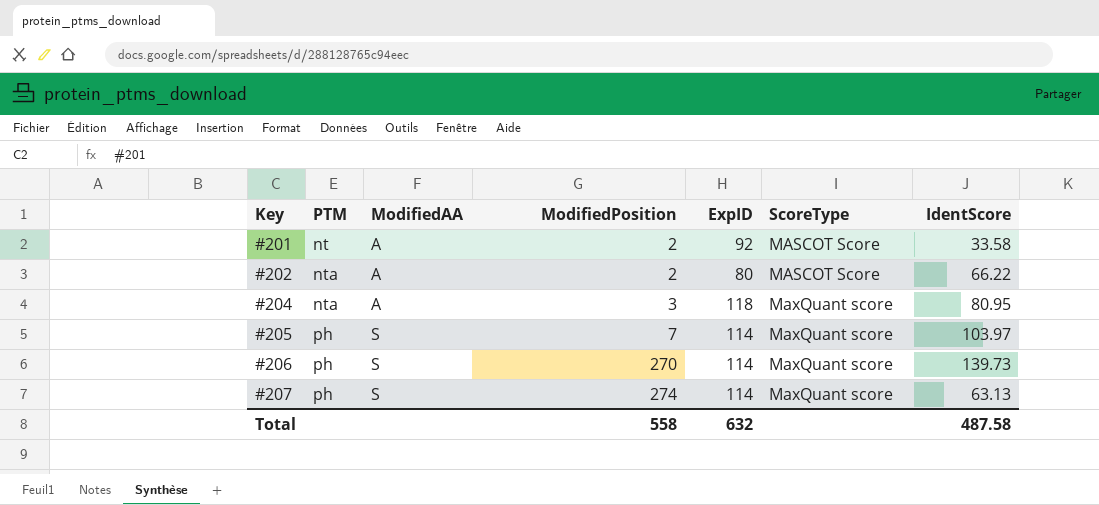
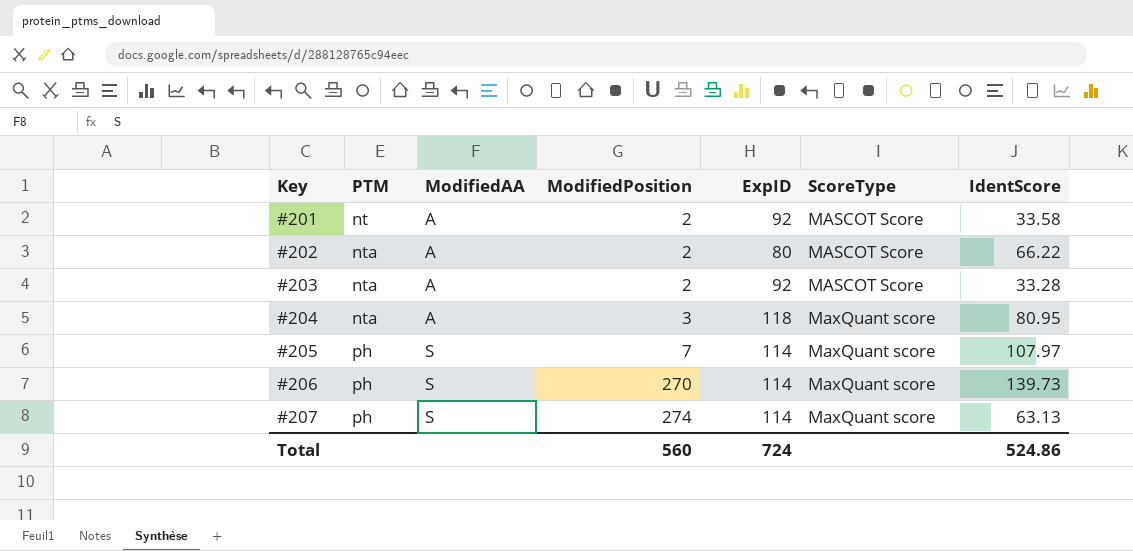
row #203: none -> nta | A | 2 | 92 | MASCOT Score | 33.28
#205 | IdentScore: 103.97 -> 107.97
Total | ModifiedPosition: 558 -> 560
Total | ExpID: 632 -> 724
Total | IdentScore: 487.58 -> 524.86

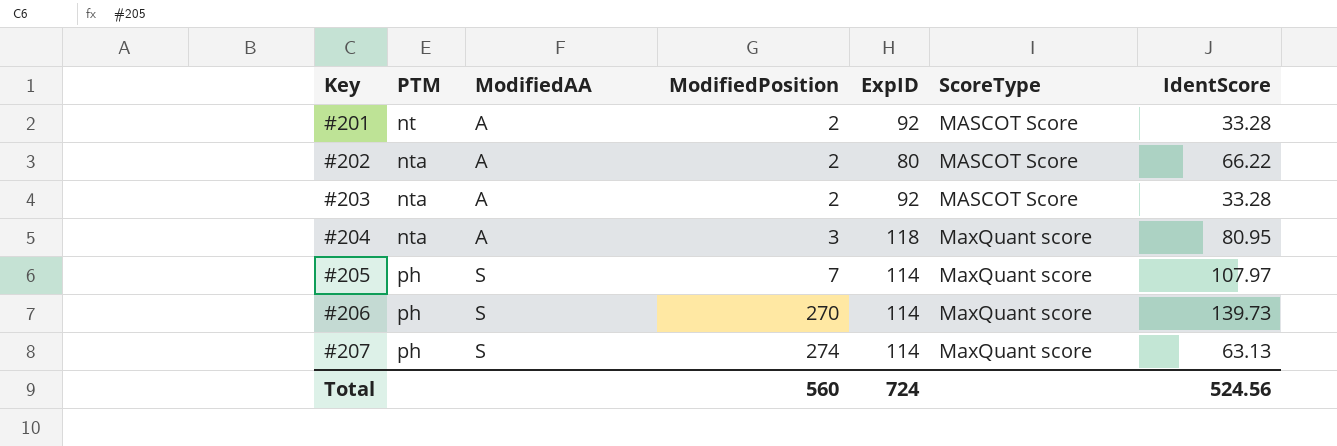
#201 | IdentScore: 33.58 -> 33.28
Total | IdentScore: 524.86 -> 524.56

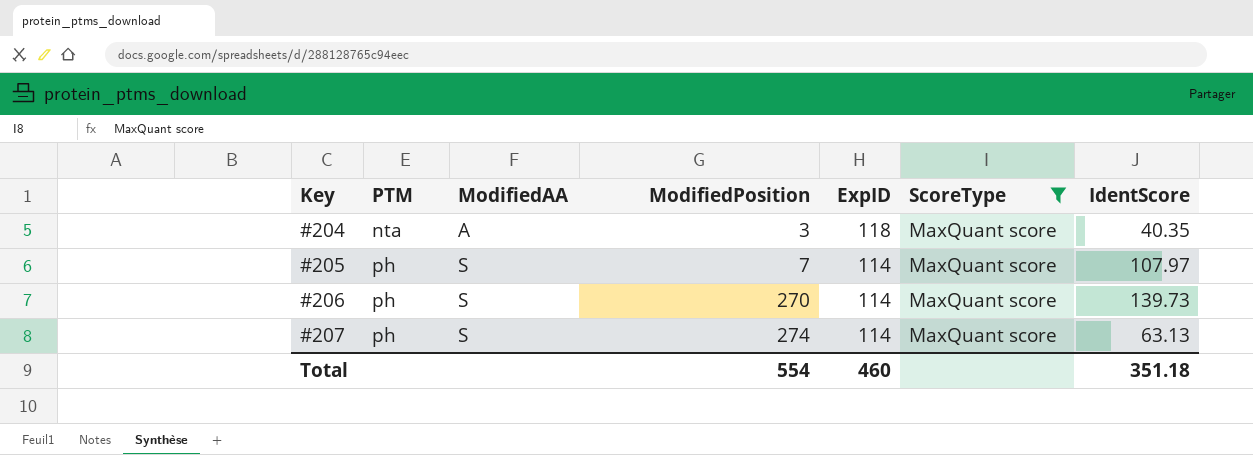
filter: none -> ScoreType = MaxQuant score
#204 | IdentScore: 80.95 -> 40.35
Total | ModifiedPosition: 560 -> 554
Total | ExpID: 724 -> 460
Total | IdentScore: 524.56 -> 351.18

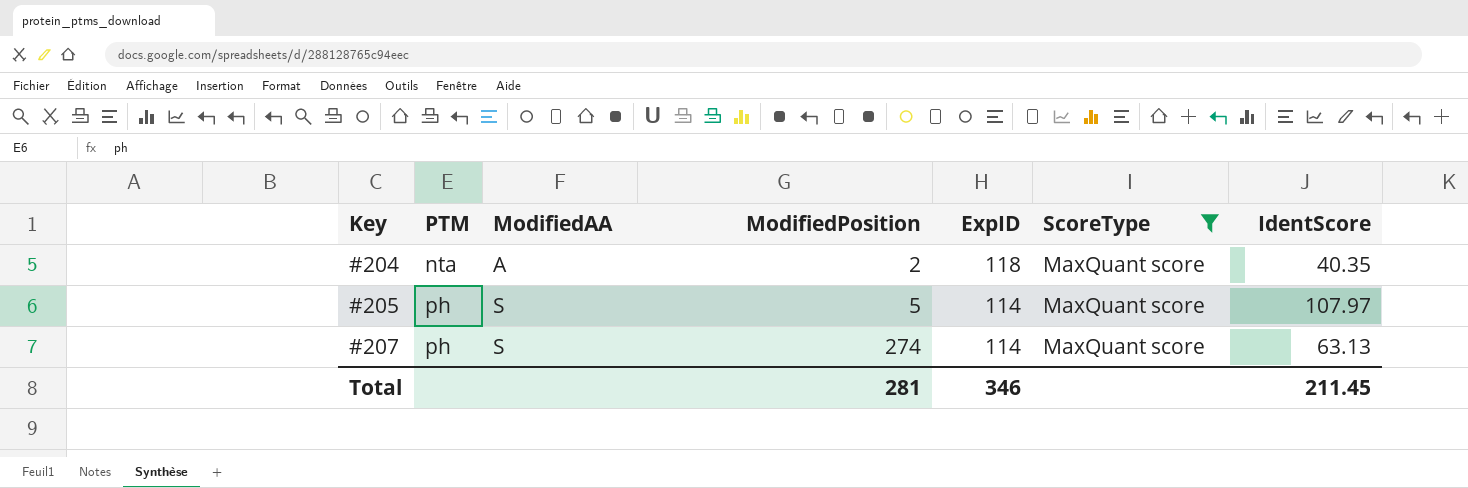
row #206: ph | S | 270 | 114 | MaxQuant score | 139.73 -> none
#204 | ModifiedPosition: 3 -> 2
#205 | ModifiedPosition: 7 -> 5
Total | ModifiedPosition: 554 -> 281
Total | ExpID: 460 -> 346
Total | IdentScore: 351.18 -> 211.45

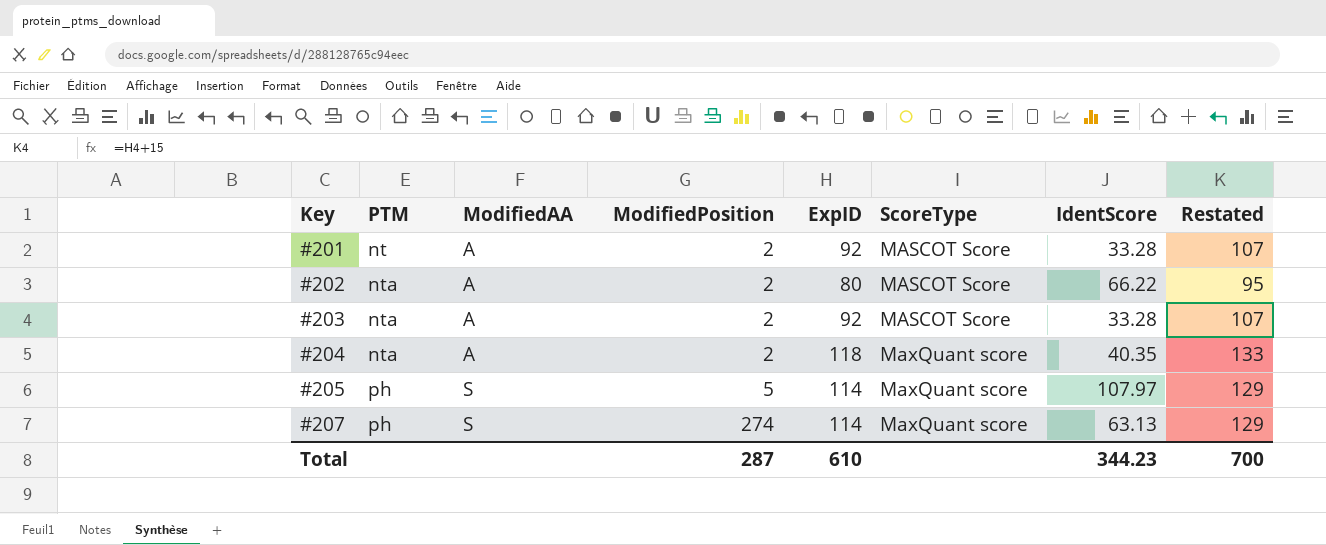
filter: ScoreType = MaxQuant score -> none
column Restated | formula: none -> [ExpID] + 15
Total | ModifiedPosition: 281 -> 287
Total | ExpID: 346 -> 610
Total | IdentScore: 211.45 -> 344.23

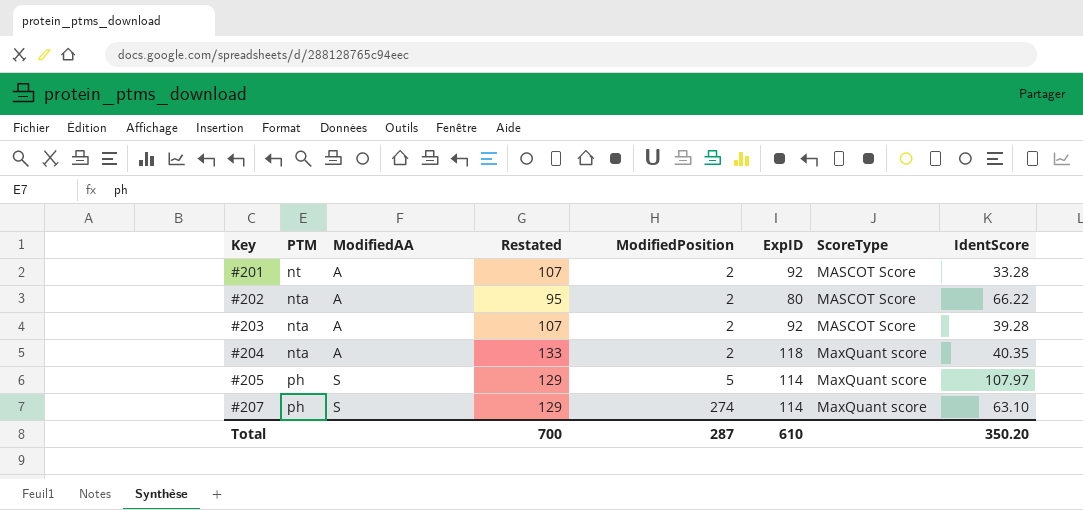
column Restated | position: 8 -> 4
#203 | IdentScore: 33.28 -> 39.28
#207 | IdentScore: 63.13 -> 63.10
Total | IdentScore: 344.23 -> 350.20

